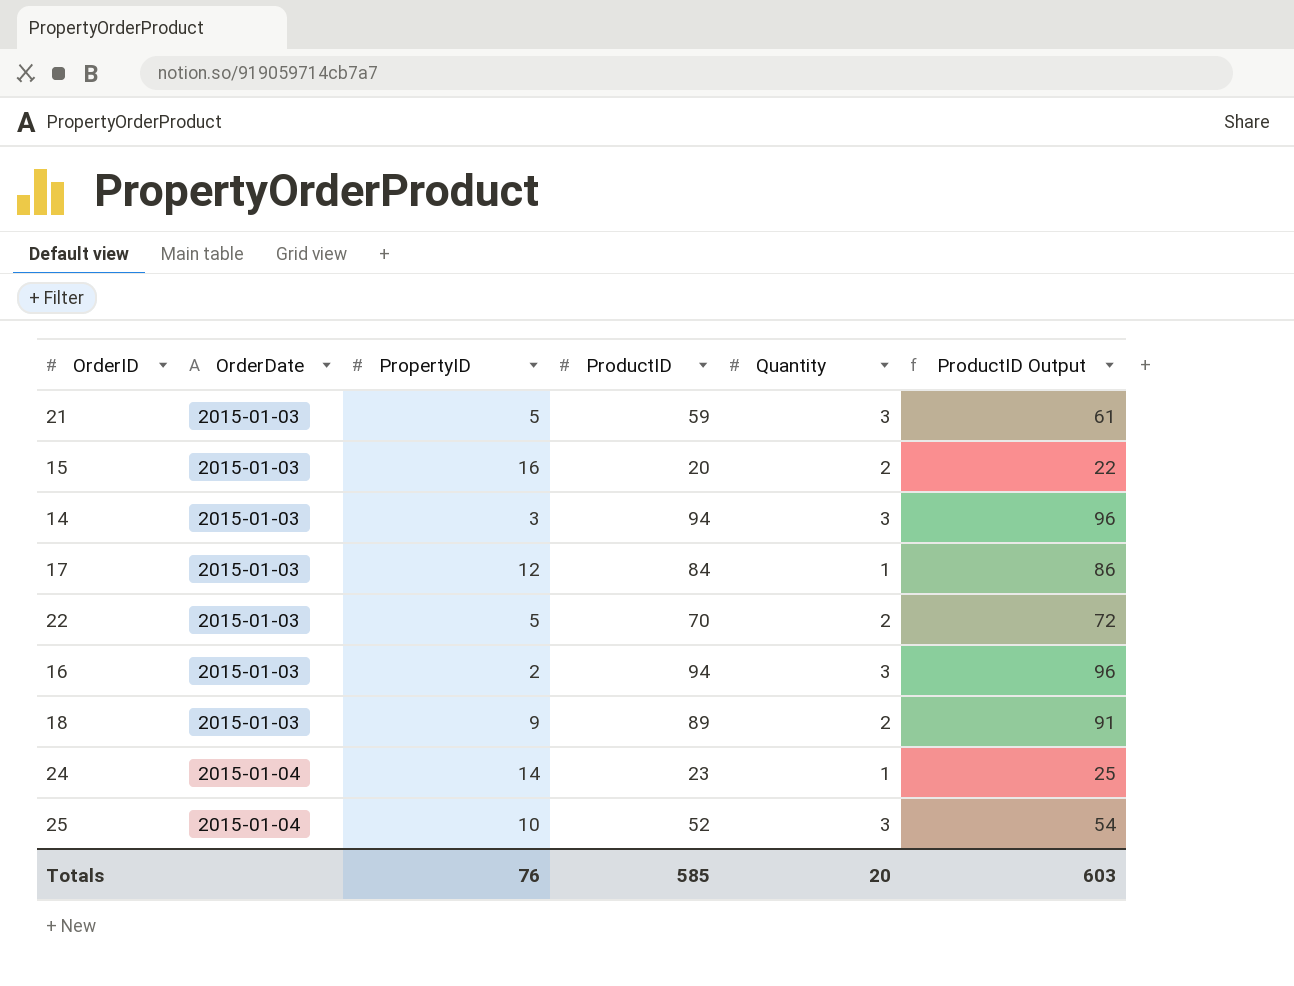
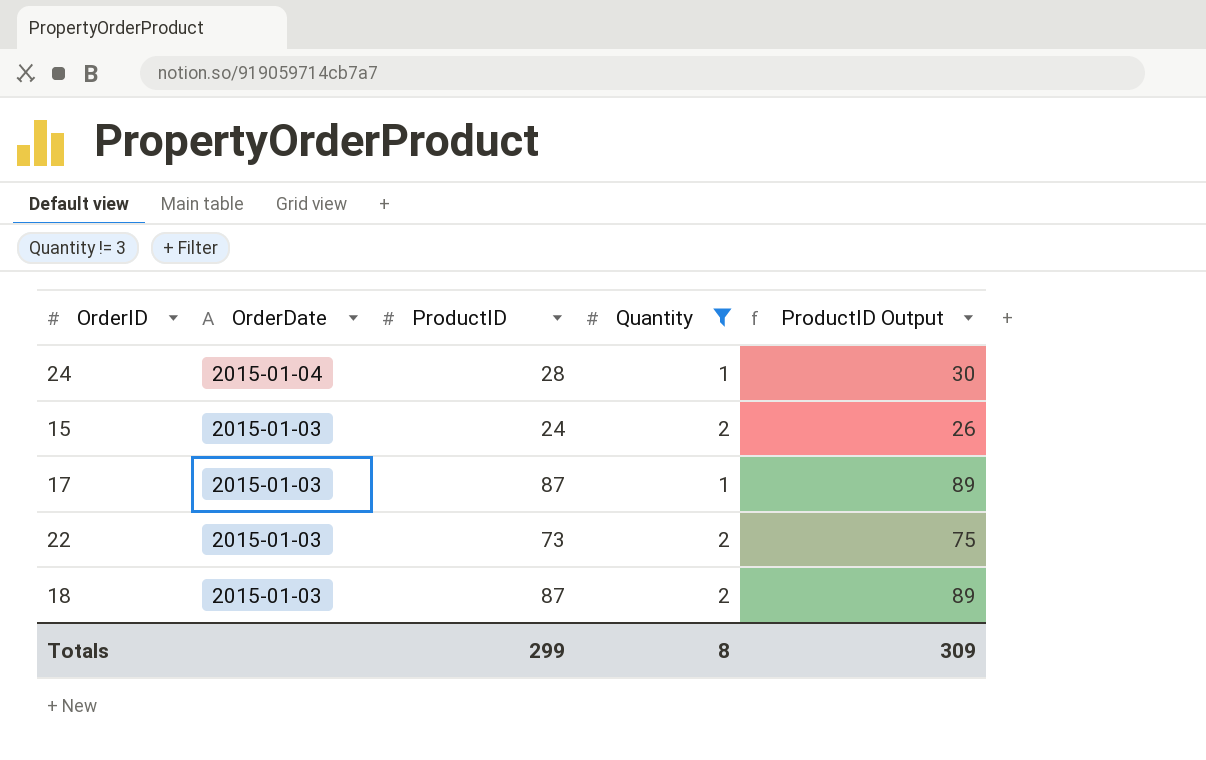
filter: none -> Quantity != 3
row order: OrderDate ascending -> OrderDate descending
column PropertyID | position: 3 -> none
24 | ProductID: 23 -> 28
24 | ProductID Output: 25 -> 30
15 | ProductID: 20 -> 24
15 | ProductID Output: 22 -> 26
17 | ProductID: 84 -> 87
17 | ProductID Output: 86 -> 89
22 | ProductID: 70 -> 73
22 | ProductID Output: 72 -> 75
18 | ProductID: 89 -> 87
18 | ProductID Output: 91 -> 89
Totals | ProductID: 585 -> 299
Totals | Quantity: 20 -> 8
Totals | ProductID Output: 603 -> 309

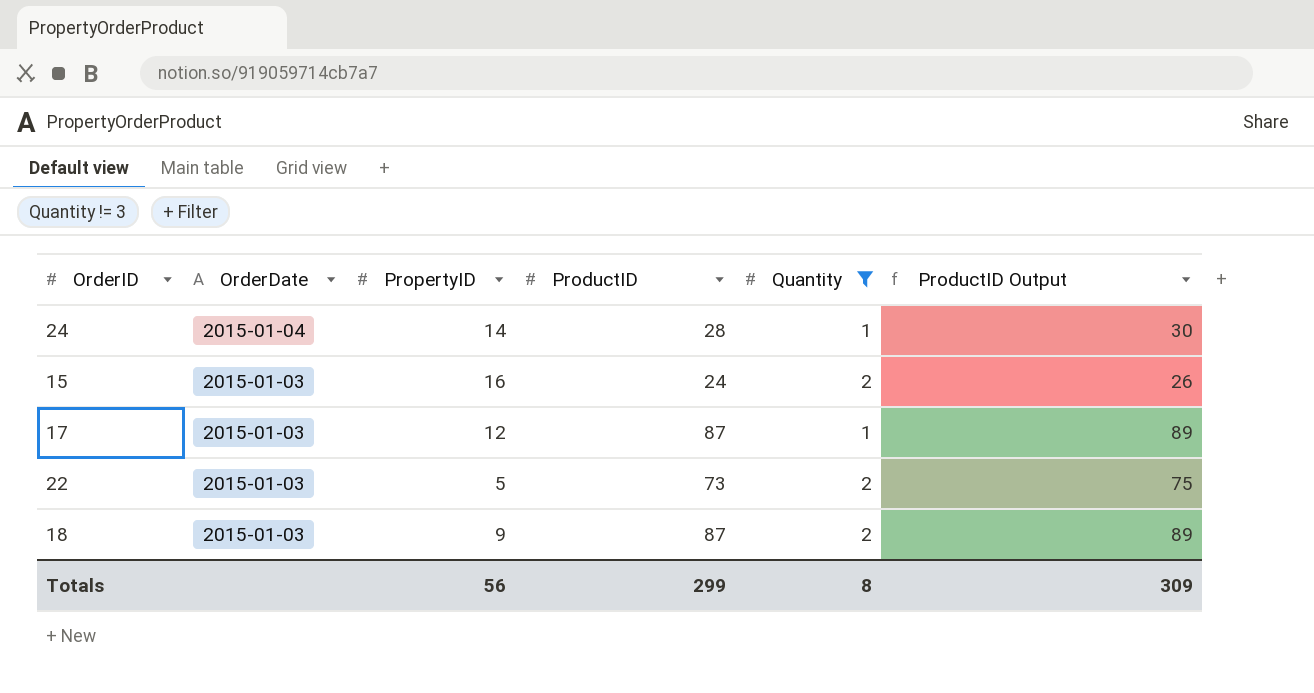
column PropertyID | position: none -> 3

